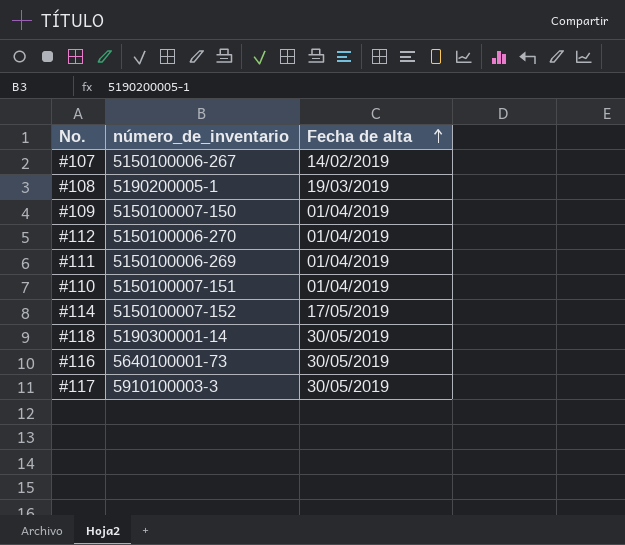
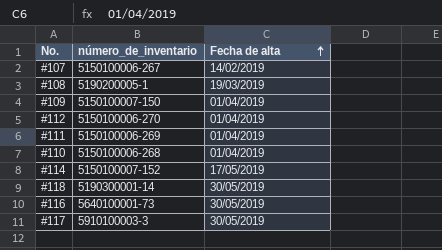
#110 | número_de_inventario: 5150100007-151 -> 5150100006-268

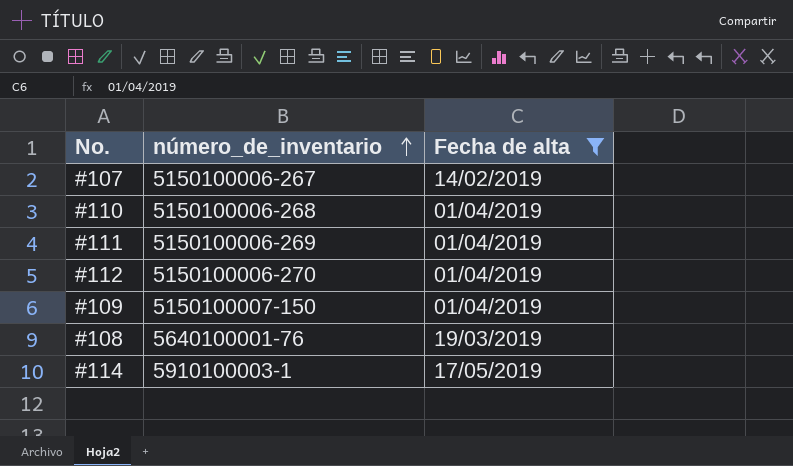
filter: none -> Fecha de alta != 30/05/2019
row order: Fecha de alta ascending -> número_de_inventario ascending
#108 | número_de_inventario: 5190200005-1 -> 5640100001-76
#114 | número_de_inventario: 5150100007-152 -> 5910100003-1

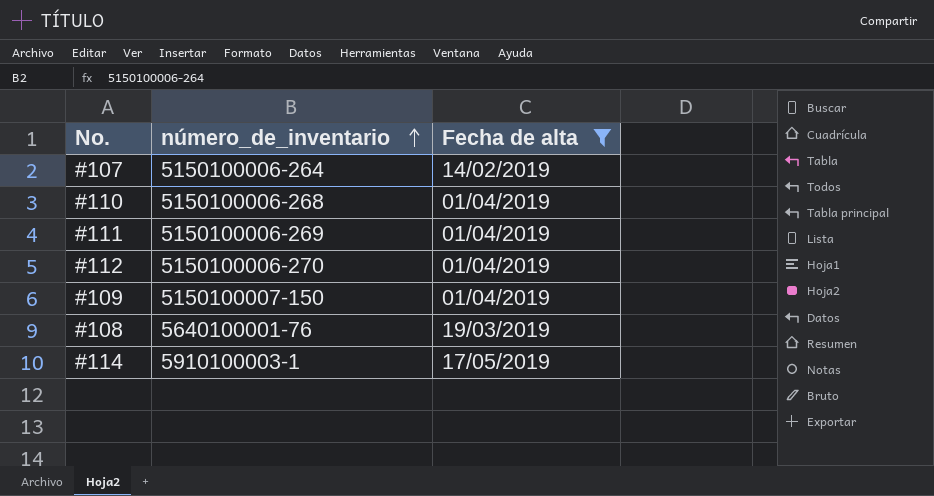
#107 | número_de_inventario: 5150100006-267 -> 5150100006-264

